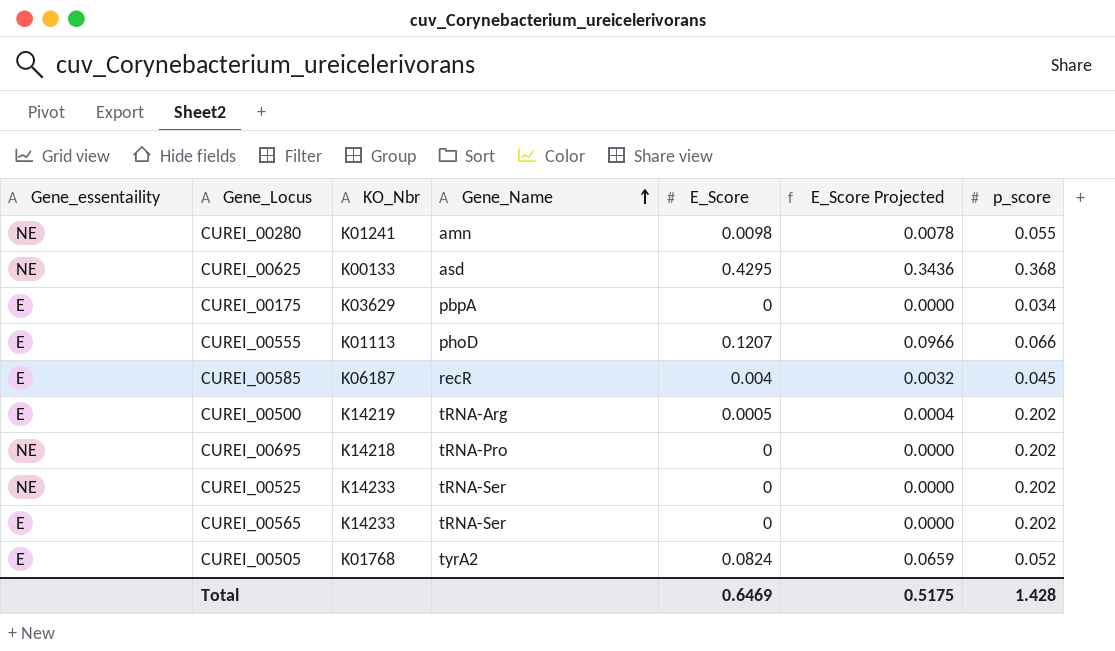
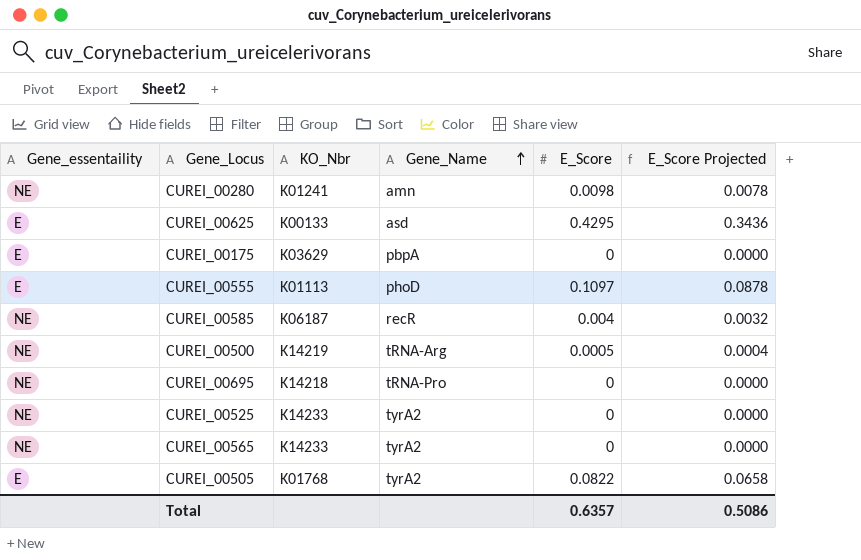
column p_score | position: 7 -> none
CUREI_00625 | Gene_essentaility: NE -> E
CUREI_00555 | E_Score: 0.1207 -> 0.1097
CUREI_00555 | E_Score Projected: 0.0966 -> 0.0878
CUREI_00585 | Gene_essentaility: E -> NE
CUREI_00500 | Gene_essentaility: E -> NE
CUREI_00525 | Gene_Name: tRNA-Ser -> tyrA2
CUREI_00565 | Gene_essentaility: E -> NE
CUREI_00565 | Gene_Name: tRNA-Ser -> tyrA2
CUREI_00505 | E_Score: 0.0824 -> 0.0822
CUREI_00505 | E_Score Projected: 0.0659 -> 0.0658
Total | E_Score: 0.6469 -> 0.6357
Total | E_Score Projected: 0.5175 -> 0.5086

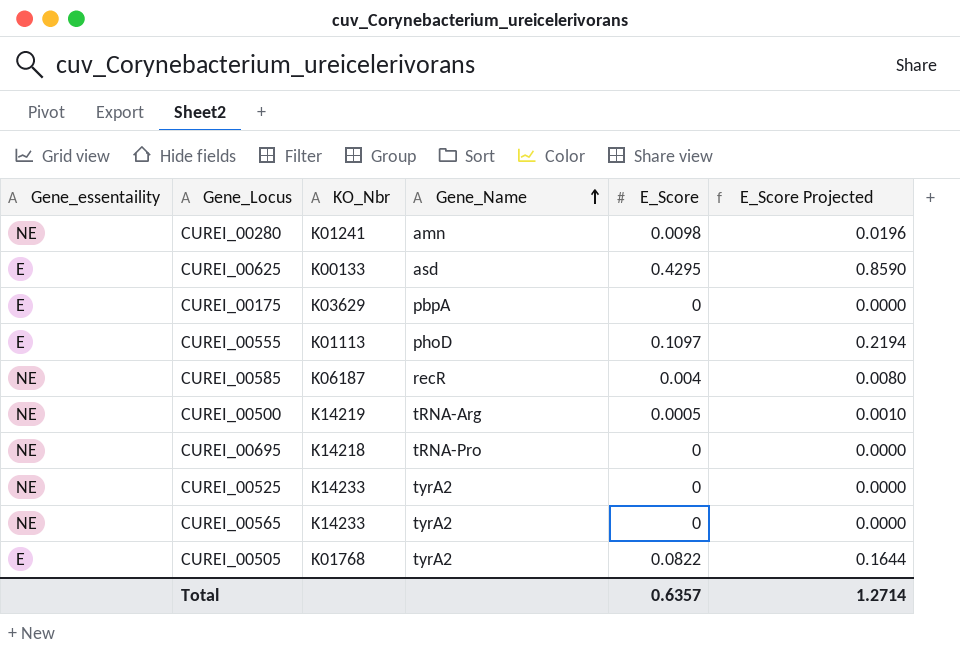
column E_Score Projected | formula: [E_Score] * 0.8 -> [E_Score] * 2
Total | E_Score Projected: 0.5086 -> 1.2714

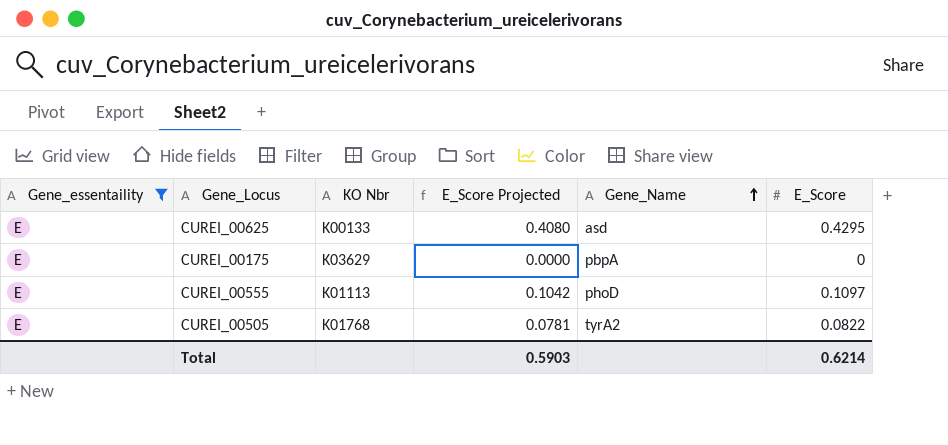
filter: none -> Gene_essentaility = E
column name: KO_Nbr -> KO Nbr
column E_Score Projected | formula: [E_Score] * 2 -> [E_Score] * 0.95
column E_Score Projected | position: 6 -> 4
Total | E_Score Projected: 1.2714 -> 0.5903
Total | E_Score: 0.6357 -> 0.6214

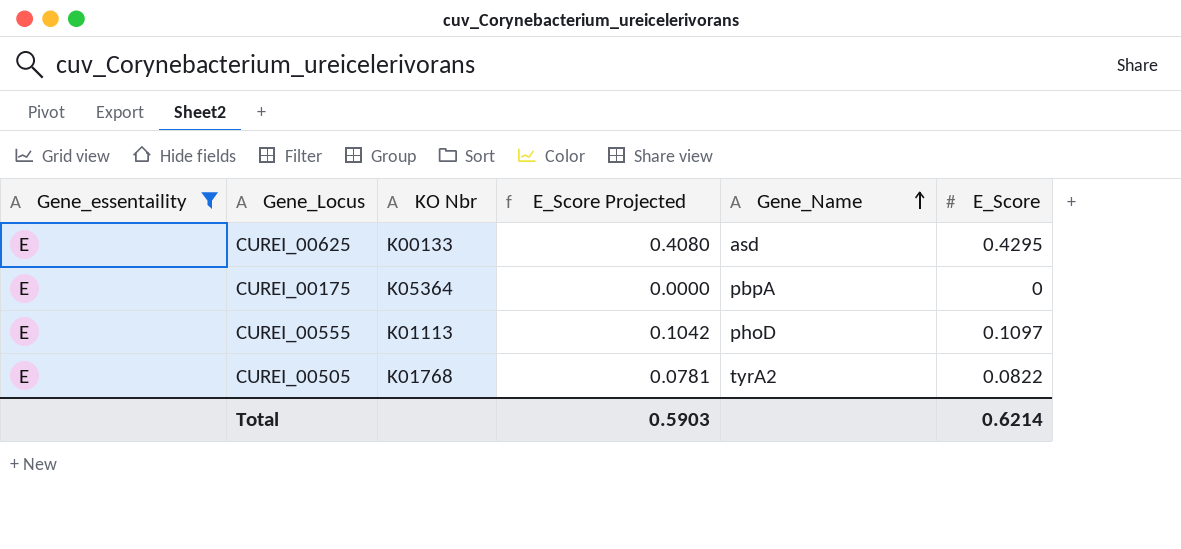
CUREI_00175 | KO Nbr: K03629 -> K05364

